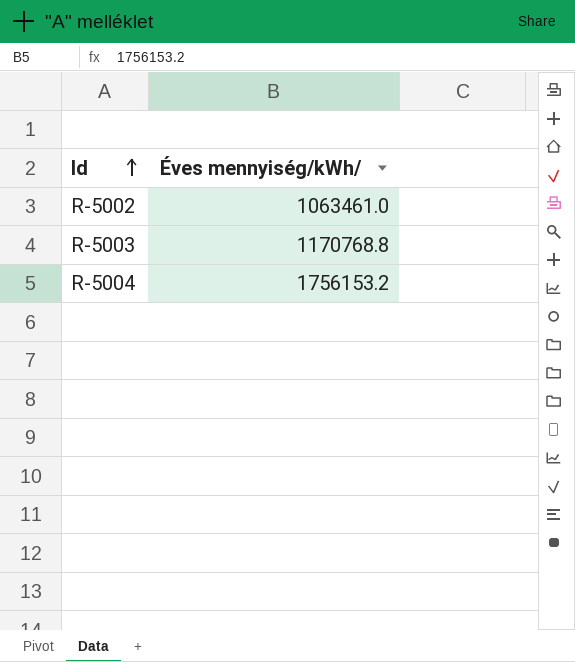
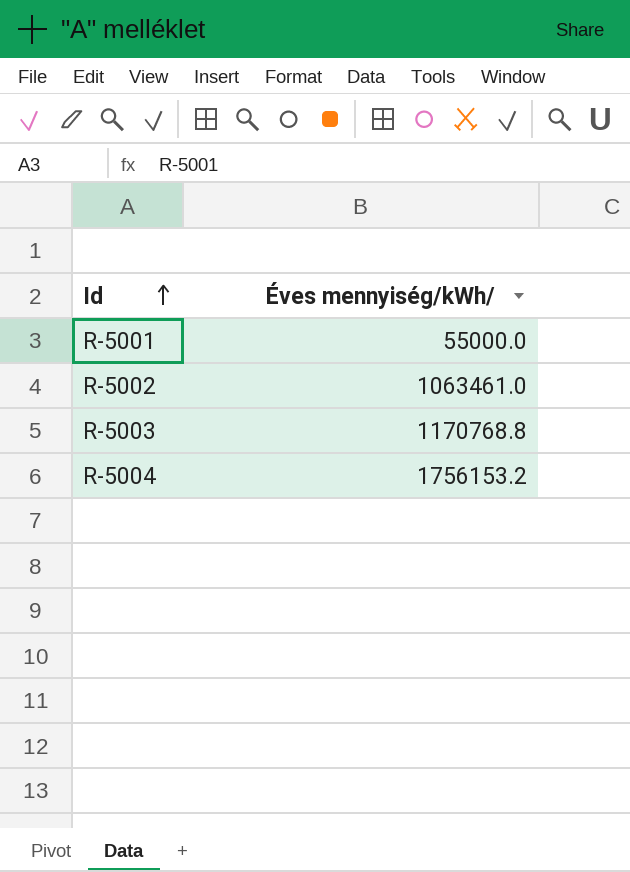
row R-5001: none -> 55000.0

